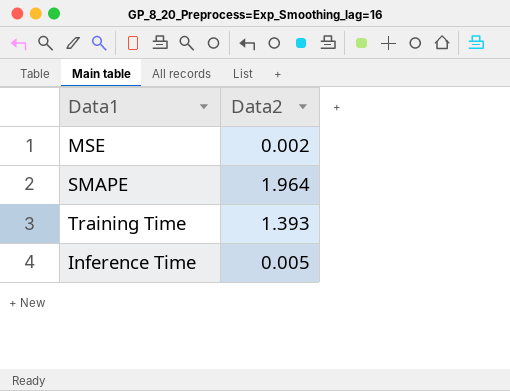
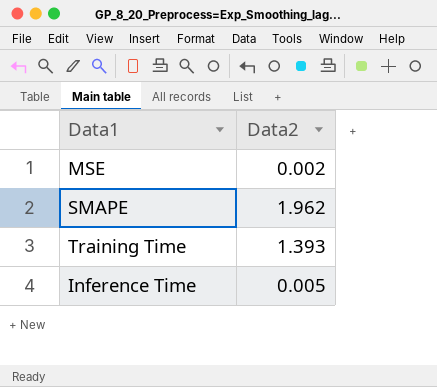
SMAPE | Data2: 1.964 -> 1.962

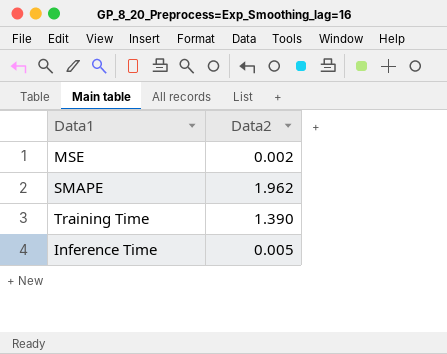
Training Time | Data2: 1.393 -> 1.390

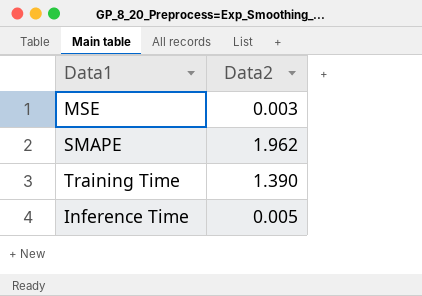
MSE | Data2: 0.002 -> 0.003

